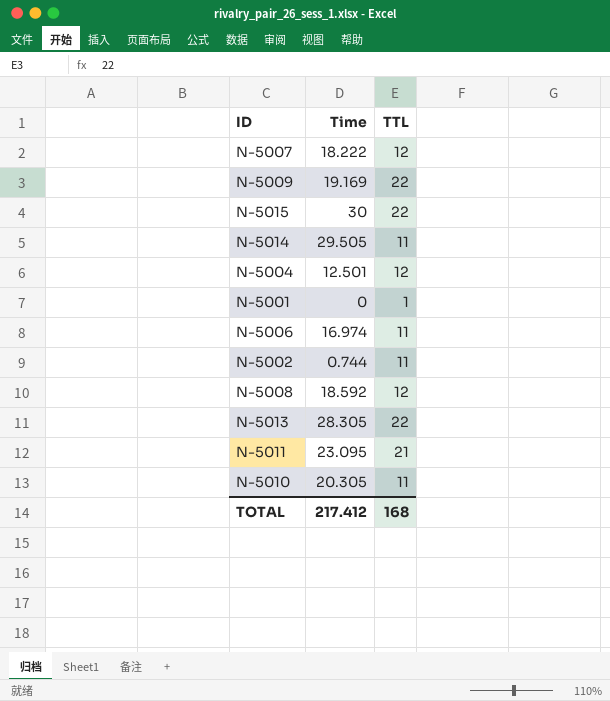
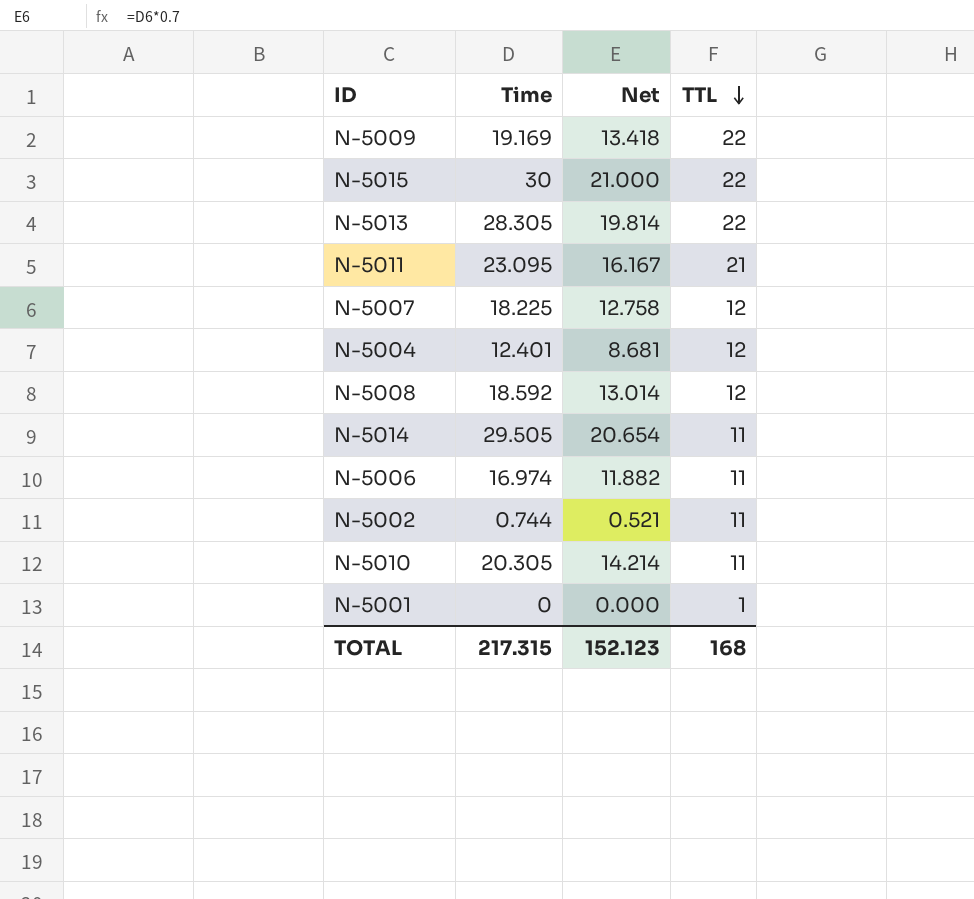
row order: none -> TTL descending
column Net | formula: none -> [Time] * 0.7
N-5007 | Time: 18.222 -> 18.225
N-5004 | Time: 12.501 -> 12.401
TOTAL | Time: 217.412 -> 217.315

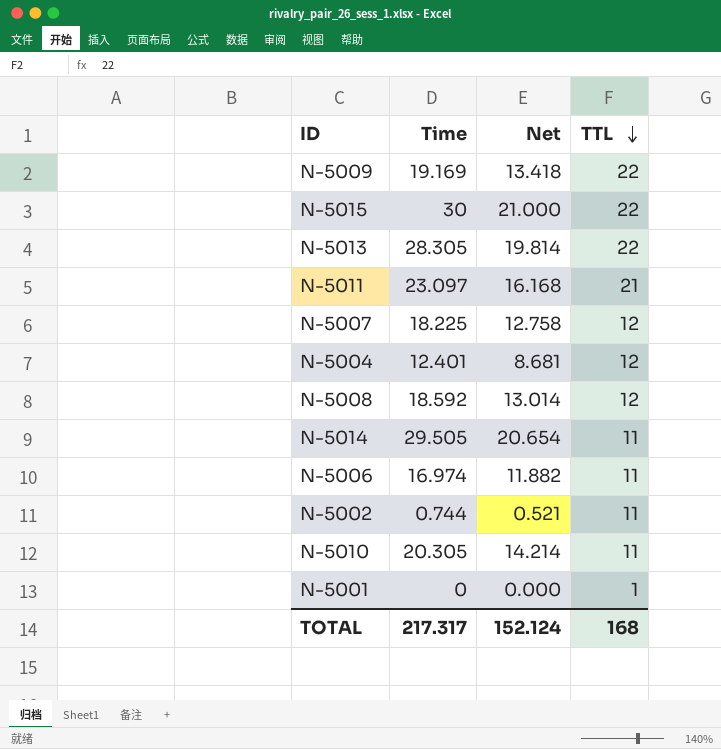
N-5011 | Time: 23.095 -> 23.097
N-5011 | Net: 16.167 -> 16.168
TOTAL | Time: 217.315 -> 217.317
TOTAL | Net: 152.123 -> 152.124

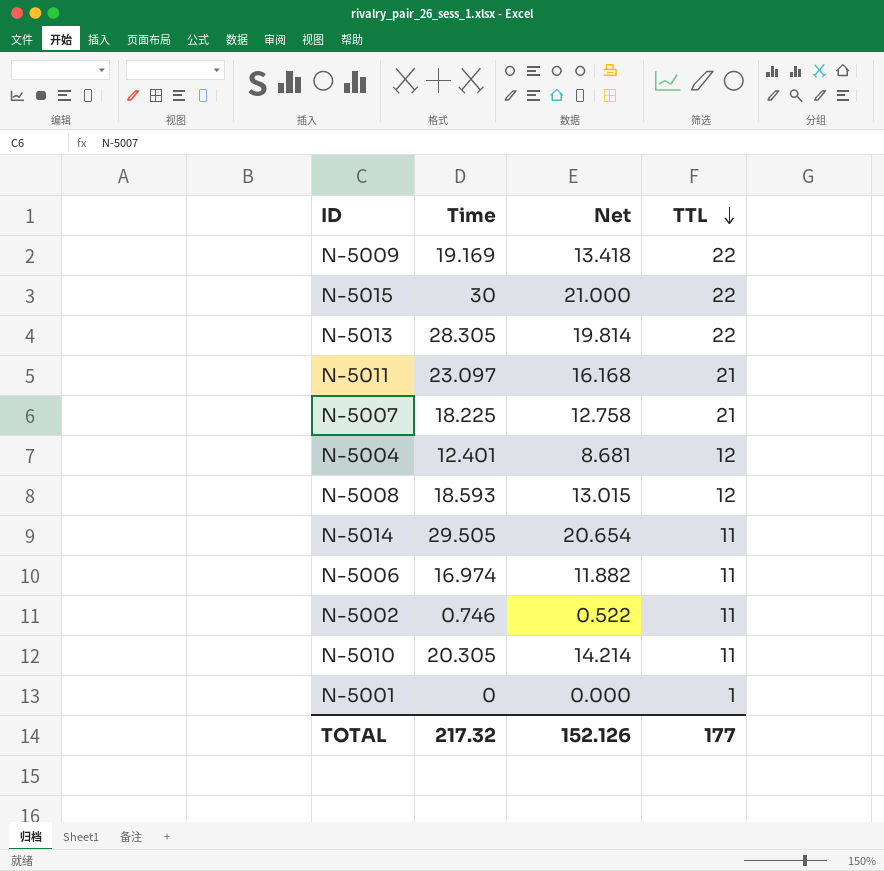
N-5007 | TTL: 12 -> 21
N-5008 | Time: 18.592 -> 18.593
N-5008 | Net: 13.014 -> 13.015
N-5002 | Time: 0.744 -> 0.746
N-5002 | Net: 0.521 -> 0.522
TOTAL | Time: 217.317 -> 217.32
TOTAL | Net: 152.124 -> 152.126
TOTAL | TTL: 168 -> 177

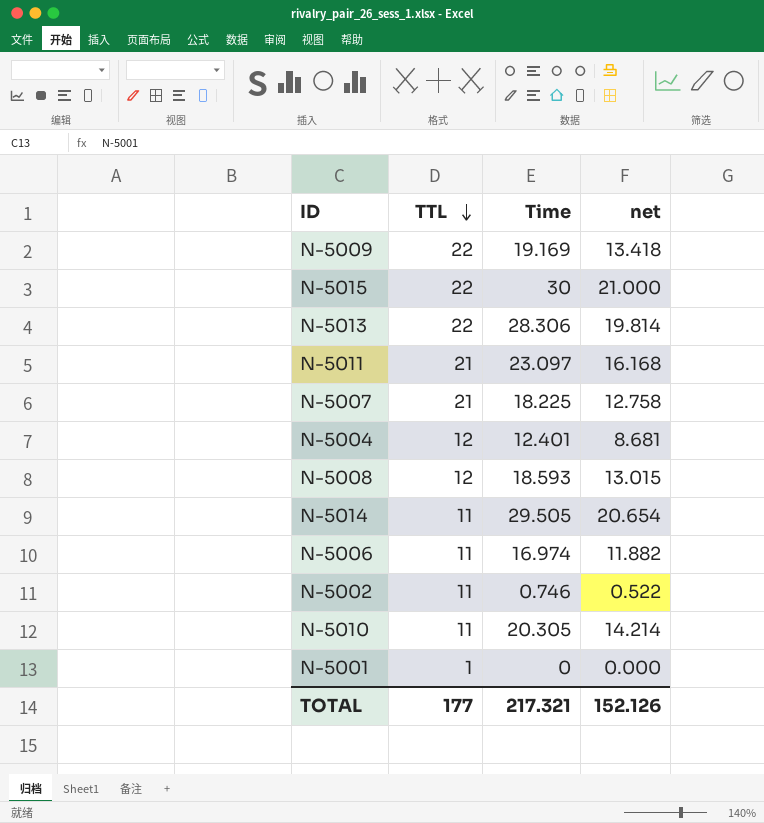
column TTL | position: 4 -> 2
column name: Net -> net
N-5013 | Time: 28.305 -> 28.306
TOTAL | Time: 217.32 -> 217.321

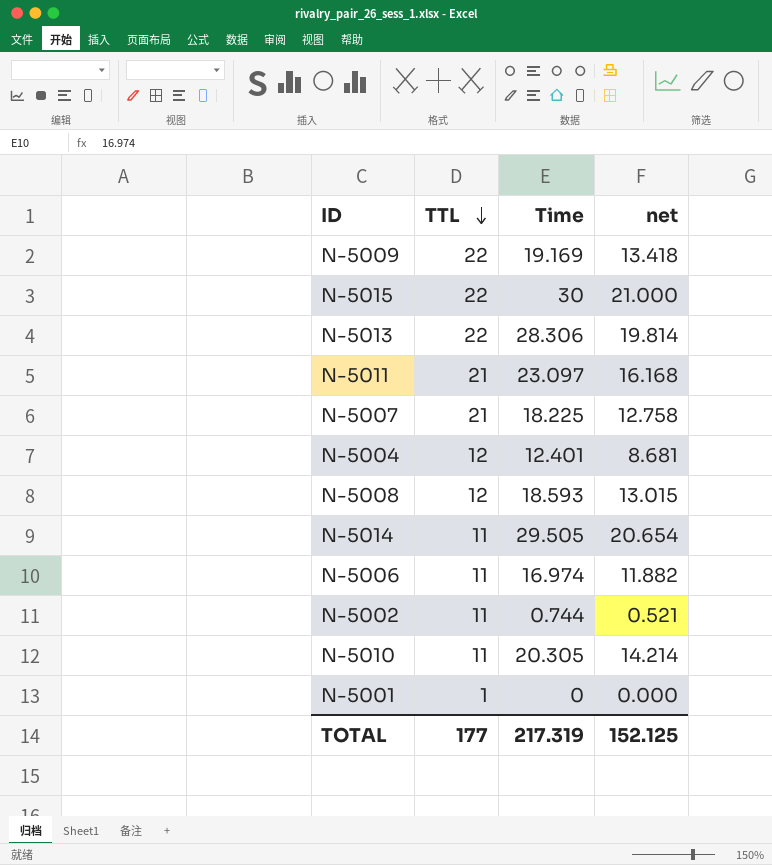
N-5002 | Time: 0.746 -> 0.744
N-5002 | net: 0.522 -> 0.521
TOTAL | Time: 217.321 -> 217.319
TOTAL | net: 152.126 -> 152.125

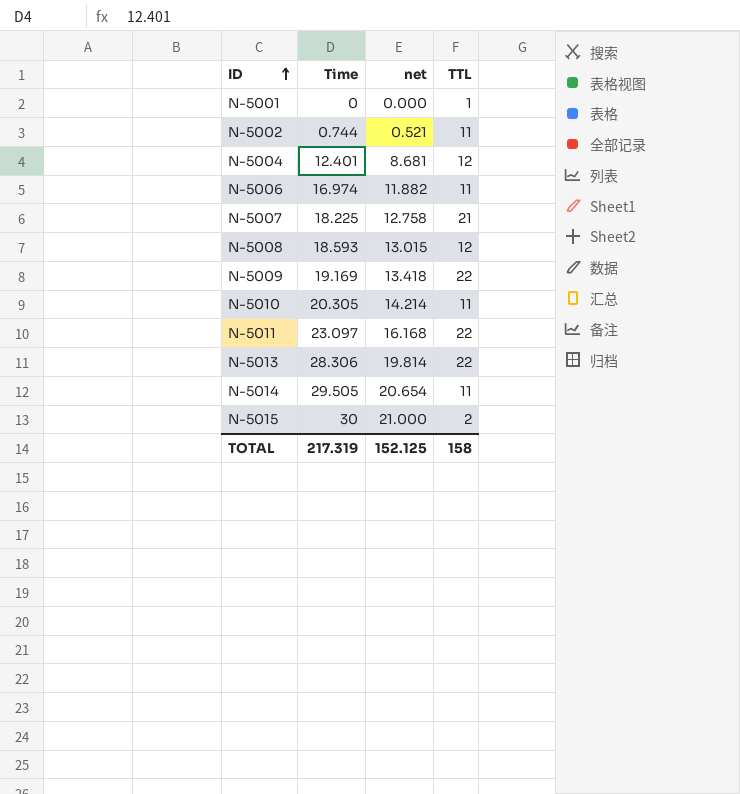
row order: TTL descending -> ID ascending
column TTL | position: 2 -> 4
N-5011 | TTL: 21 -> 22
N-5015 | TTL: 22 -> 2
TOTAL | TTL: 177 -> 158

